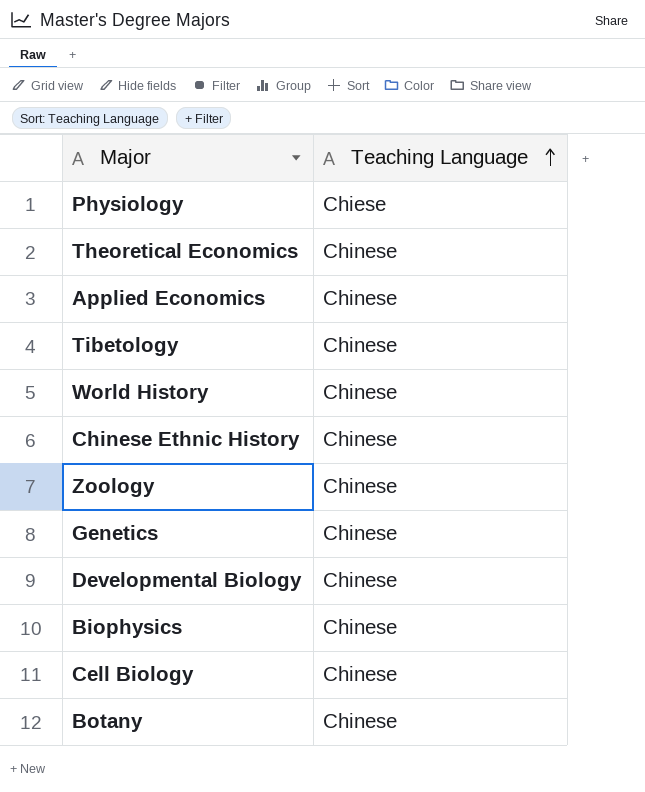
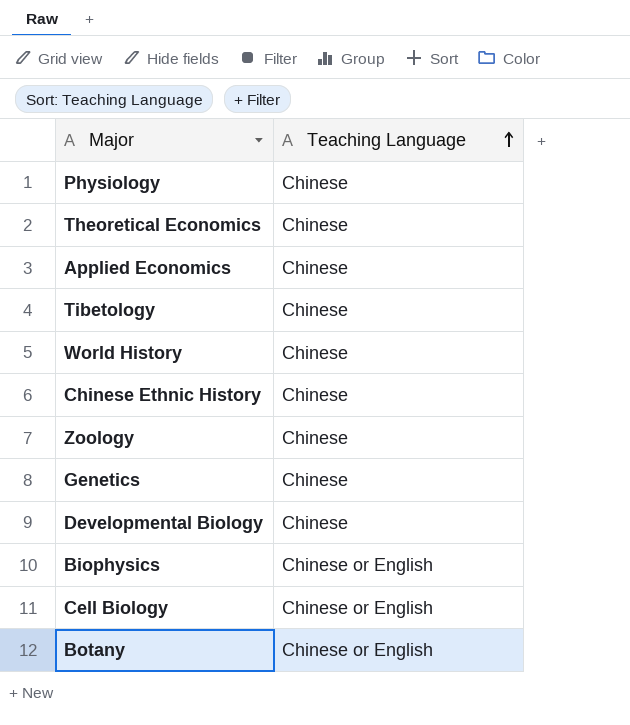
Physiology | Teaching Language: Chiese -> Chinese
Biophysics | Teaching Language: Chinese -> Chinese or English
Cell Biology | Teaching Language: Chinese -> Chinese or English
Botany | Teaching Language: Chinese -> Chinese or English

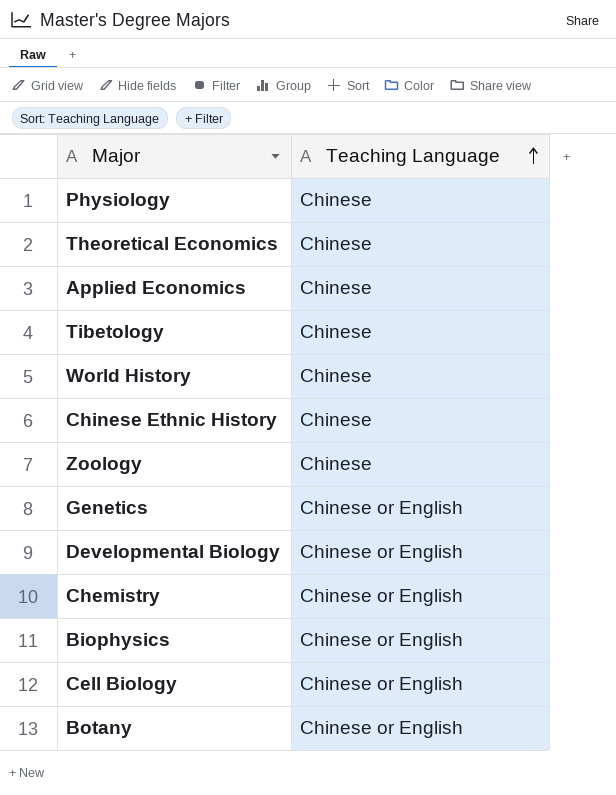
Genetics | Teaching Language: Chinese -> Chinese or English
Developmental Biology | Teaching Language: Chinese -> Chinese or English
row Chemistry: none -> Chinese or English

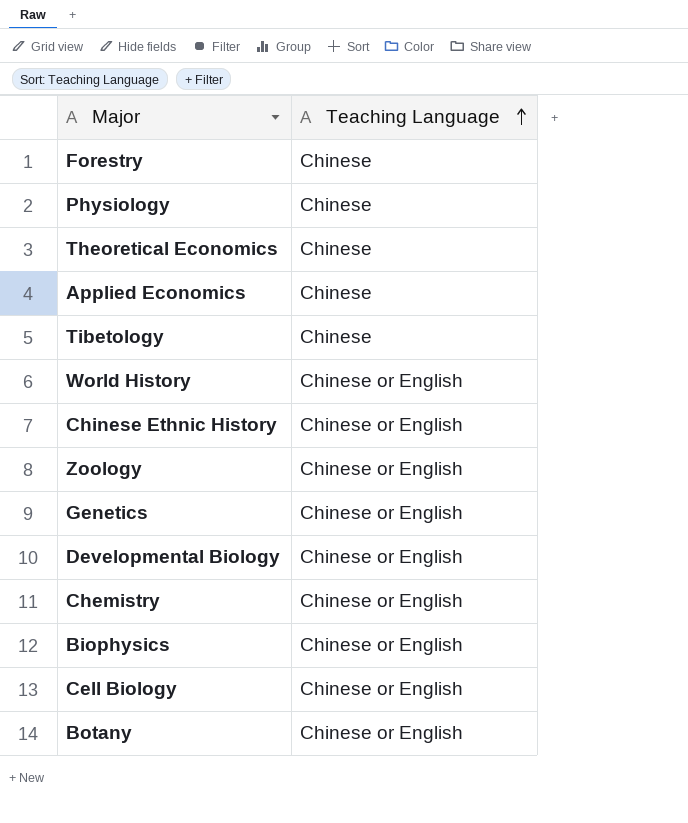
row Forestry: none -> Chinese
World History | Teaching Language: Chinese -> Chinese or English
Chinese Ethnic History | Teaching Language: Chinese -> Chinese or English
Zoology | Teaching Language: Chinese -> Chinese or English

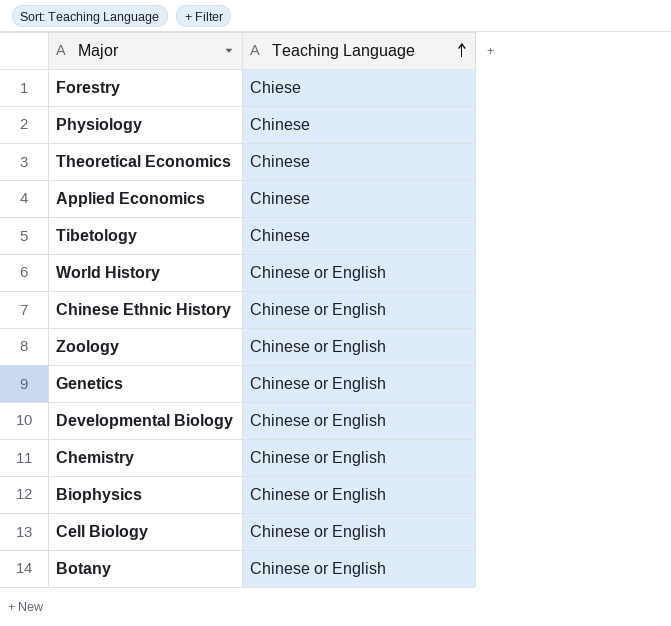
Forestry | Teaching Language: Chinese -> Chiese

